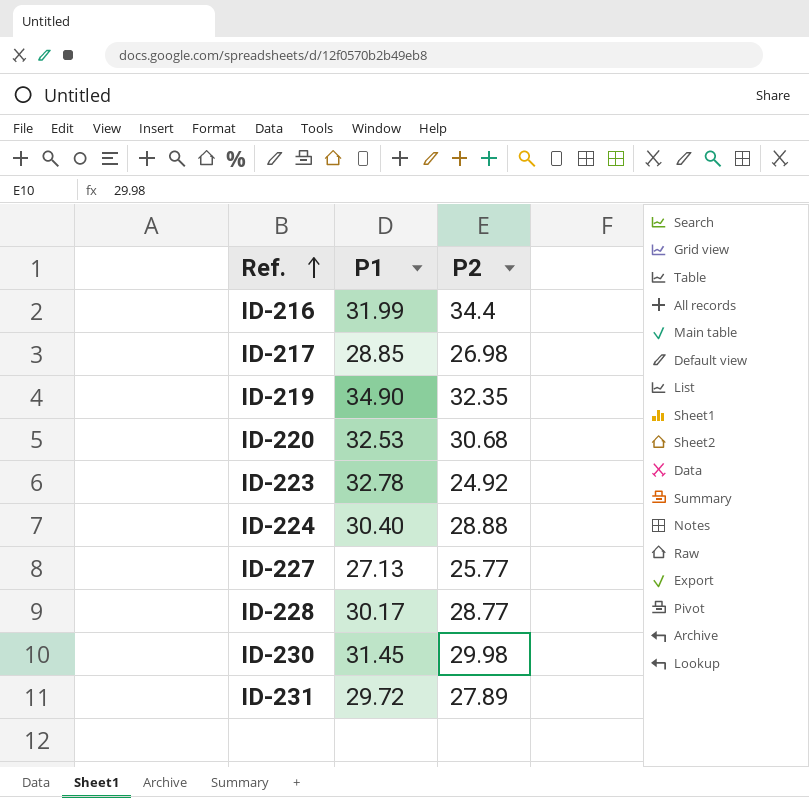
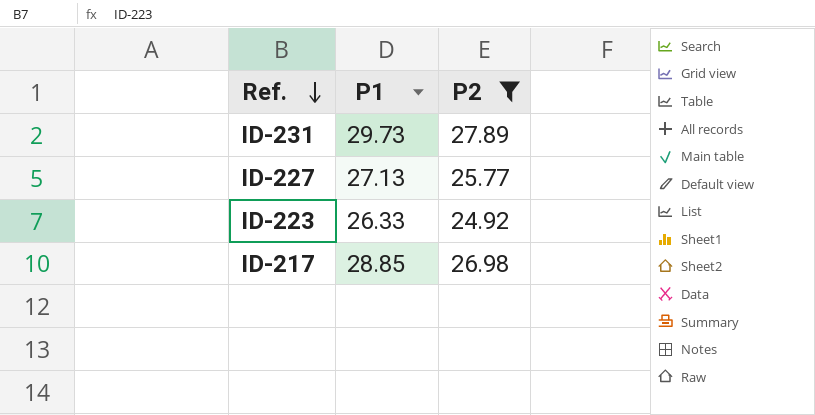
filter: none -> P2 <= 27.89
row order: Ref. ascending -> Ref. descending
ID-231 | P1: 29.72 -> 29.73
ID-223 | P1: 32.78 -> 26.33

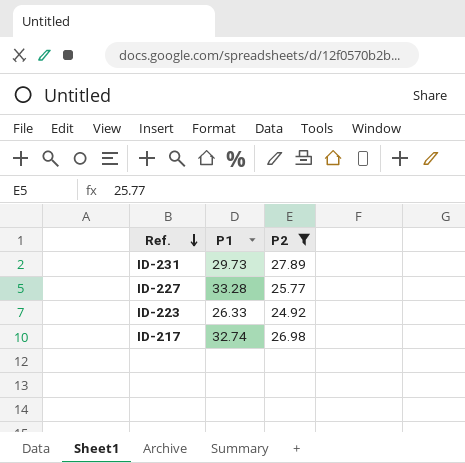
ID-227 | P1: 27.13 -> 33.28
ID-217 | P1: 28.85 -> 32.74

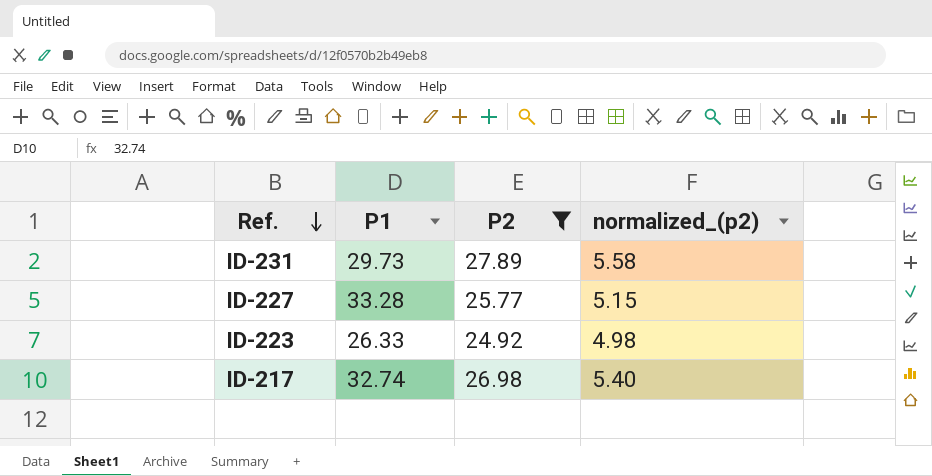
column normalized_(p2) | formula: none -> [P2] * 0.2

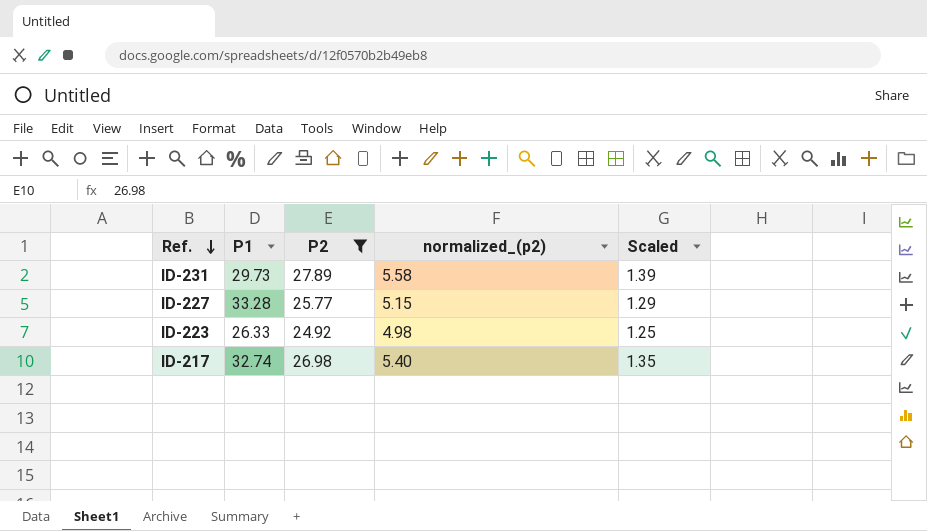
column Scaled | formula: none -> [P2] * 0.05

